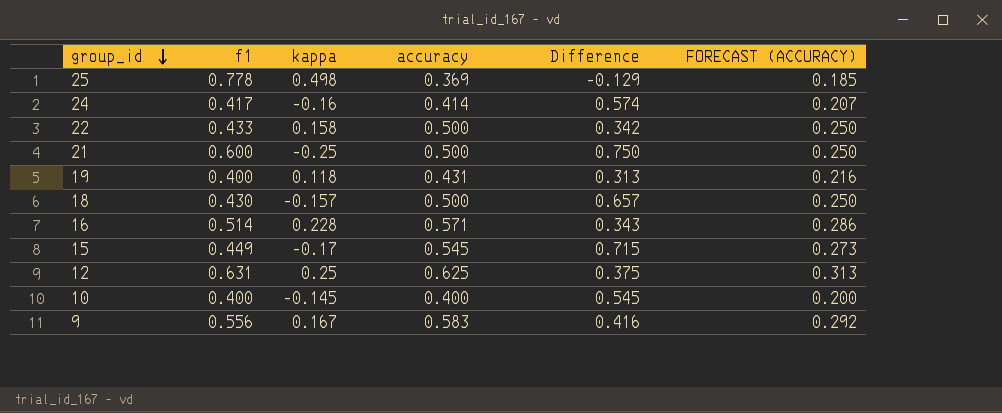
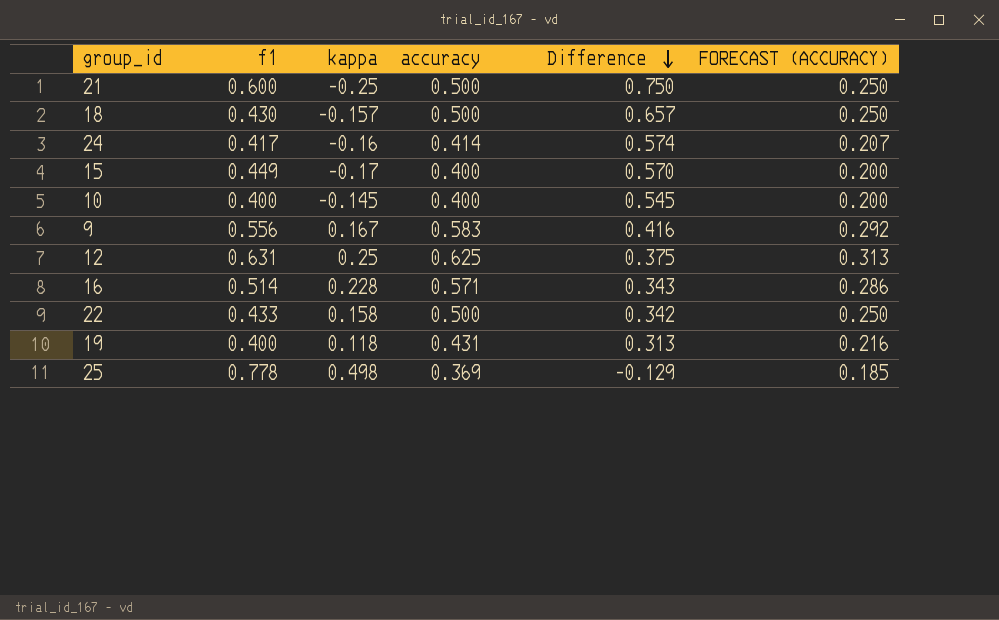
row order: group_id descending -> Difference descending
15 | accuracy: 0.545 -> 0.400
15 | Difference: 0.715 -> 0.570
15 | FORECAST (ACCURACY): 0.273 -> 0.200

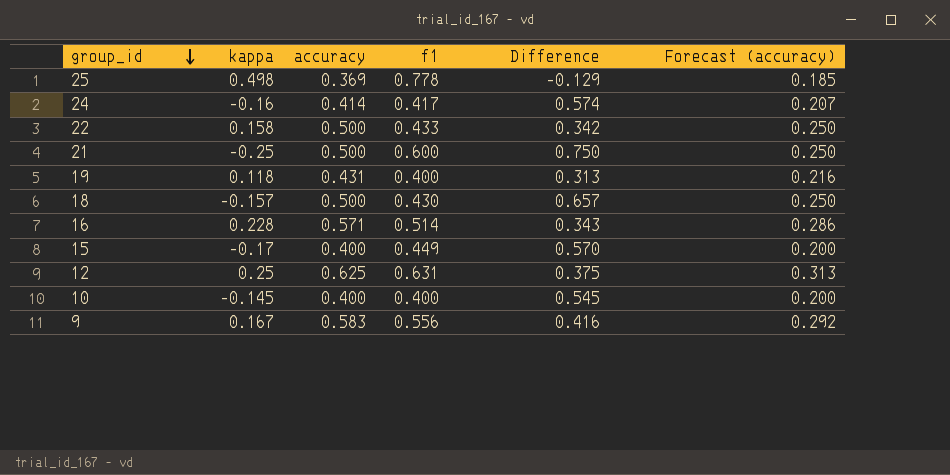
row order: Difference descending -> group_id descending
column f1 | position: 2 -> 4
column name: FORECAST (ACCURACY) -> Forecast (accuracy)

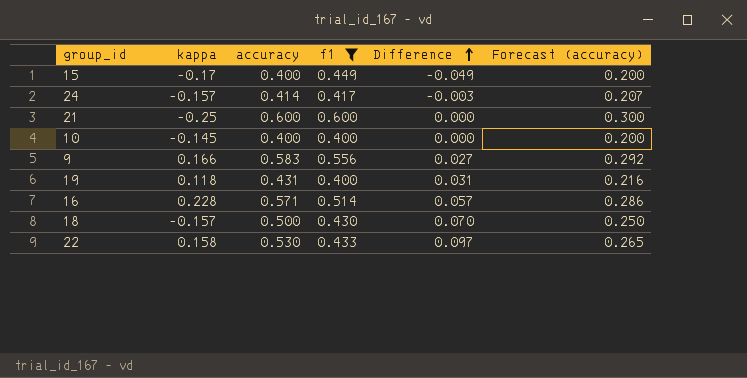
filter: none -> f1 <= 0.600
row order: group_id descending -> Difference ascending
column Difference | formula: [accuracy] - [kappa] -> [accuracy] - [f1]
24 | kappa: -0.16 -> -0.157
21 | accuracy: 0.500 -> 0.600
21 | Forecast (accuracy): 0.250 -> 0.300
9 | kappa: 0.167 -> 0.166
22 | accuracy: 0.500 -> 0.530
22 | Forecast (accuracy): 0.250 -> 0.265

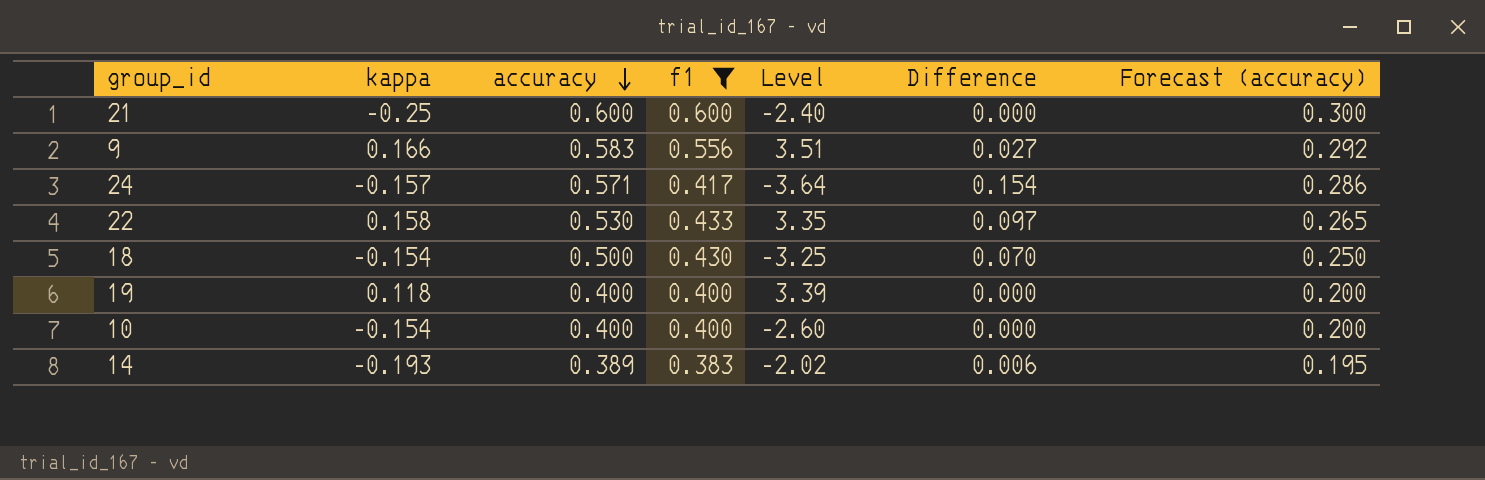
row order: Difference ascending -> accuracy descending
column Level | formula: none -> [accuracy] / [kappa]
row 15: -0.17 | 0.400 | 0.449 | -0.049 | 0.200 -> none
row 16: 0.228 | 0.571 | 0.514 | 0.057 | 0.286 -> none
24 | accuracy: 0.414 -> 0.571
24 | Difference: -0.003 -> 0.154
24 | Forecast (accuracy): 0.207 -> 0.286
18 | kappa: -0.157 -> -0.154
19 | accuracy: 0.431 -> 0.400
19 | Difference: 0.031 -> 0.000
19 | Forecast (accuracy): 0.216 -> 0.200
10 | kappa: -0.145 -> -0.154
row 14: none -> -0.193 | 0.389 | 0.383 | -2.02 | 0.006 | 0.195

